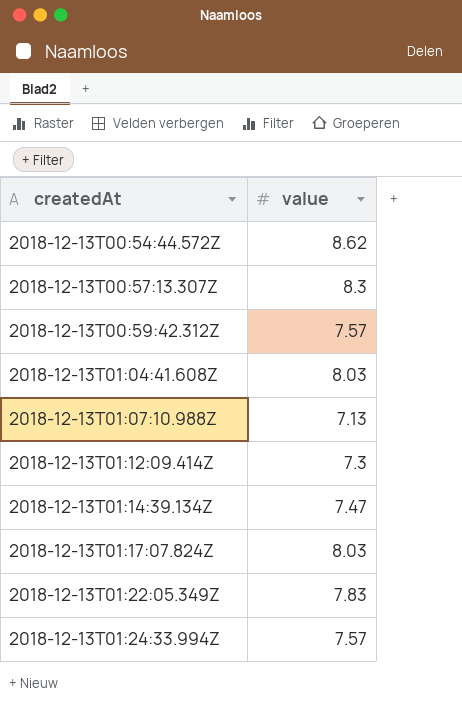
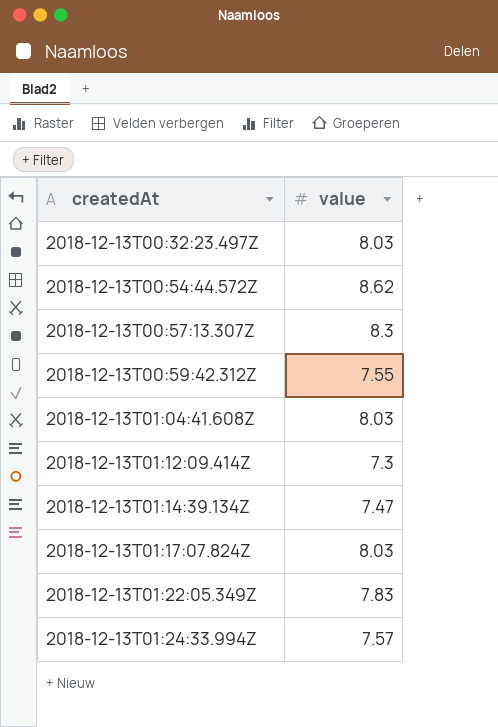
row 2018-12-13T01:07:10.988Z: 7.13 -> none
row 2018-12-13T00:32:23.497Z: none -> 8.03
2018-12-13T00:59:42.312Z | value: 7.57 -> 7.55

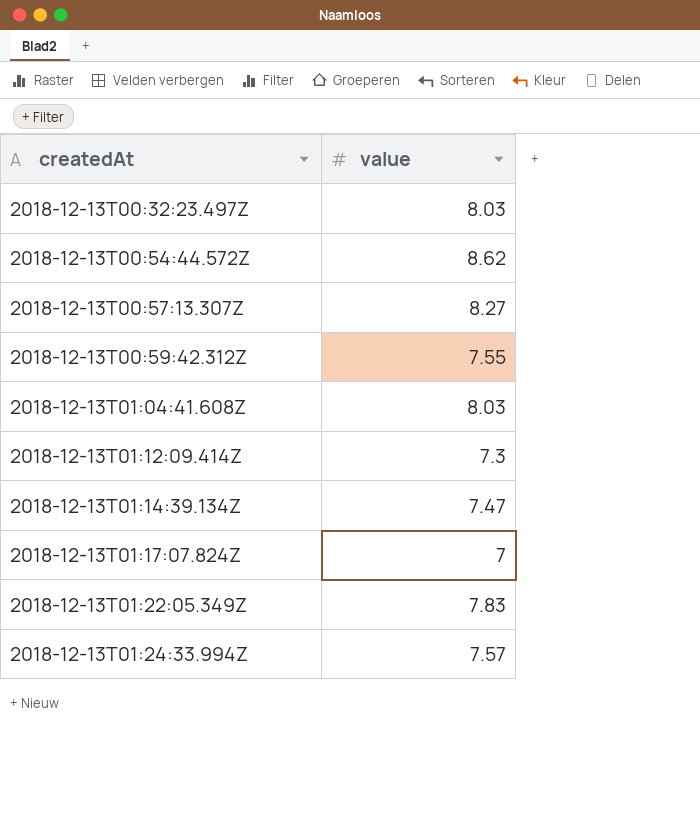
2018-12-13T00:57:13.307Z | value: 8.3 -> 8.27
2018-12-13T01:17:07.824Z | value: 8.03 -> 7

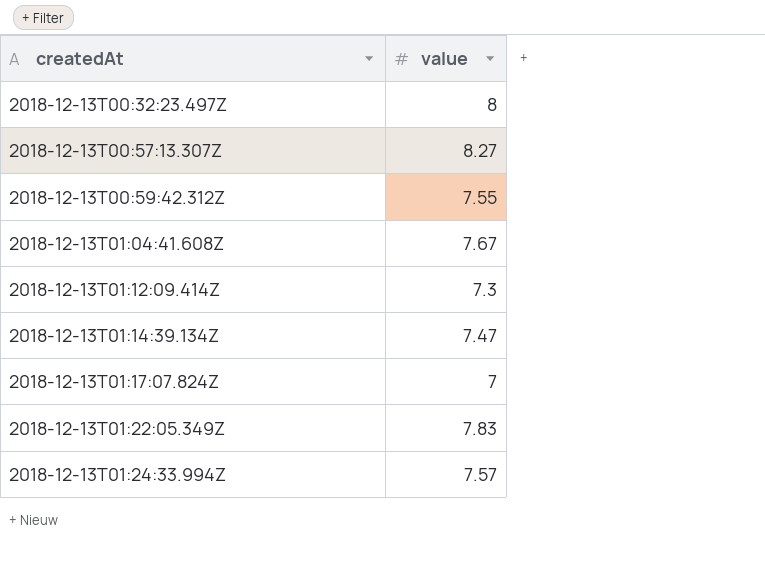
row 2018-12-13T00:54:44.572Z: 8.62 -> none
2018-12-13T00:32:23.497Z | value: 8.03 -> 8
2018-12-13T01:04:41.608Z | value: 8.03 -> 7.67

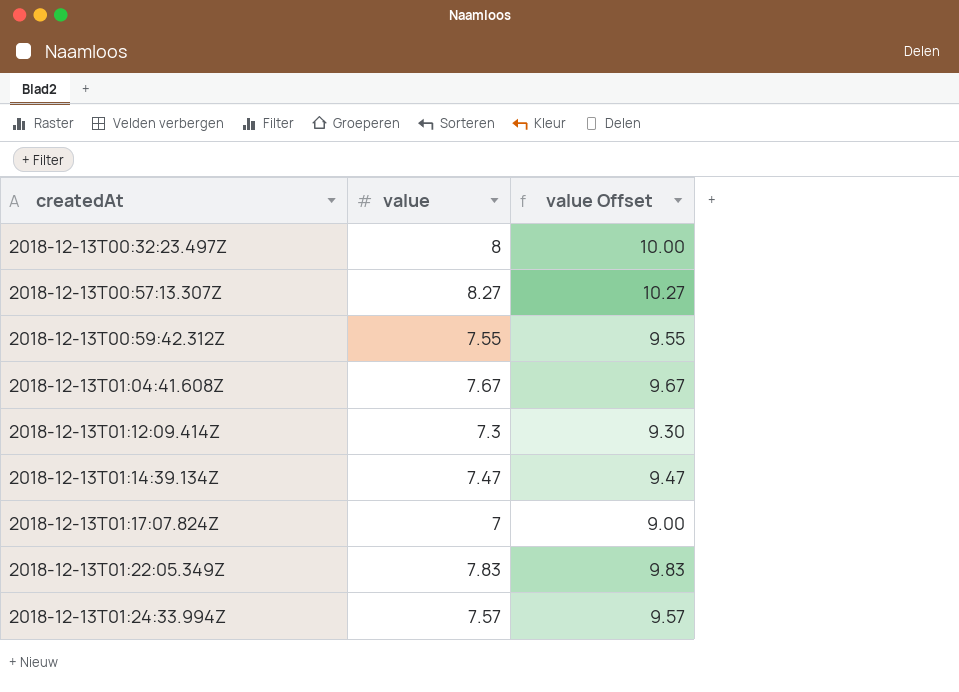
column value Offset | formula: none -> [value] + 2

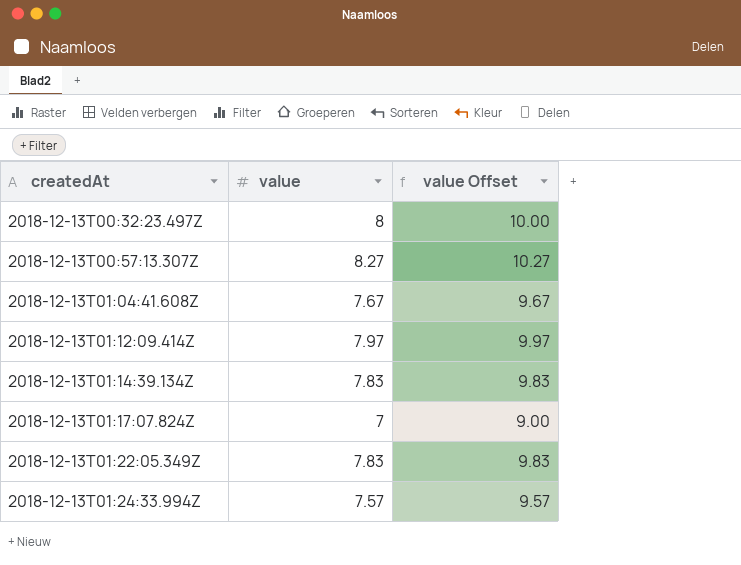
row 2018-12-13T00:59:42.312Z: 7.55 | 9.55 -> none
2018-12-13T01:12:09.414Z | value: 7.3 -> 7.97
2018-12-13T01:12:09.414Z | value Offset: 9.30 -> 9.97
2018-12-13T01:14:39.134Z | value: 7.47 -> 7.83
2018-12-13T01:14:39.134Z | value Offset: 9.47 -> 9.83

